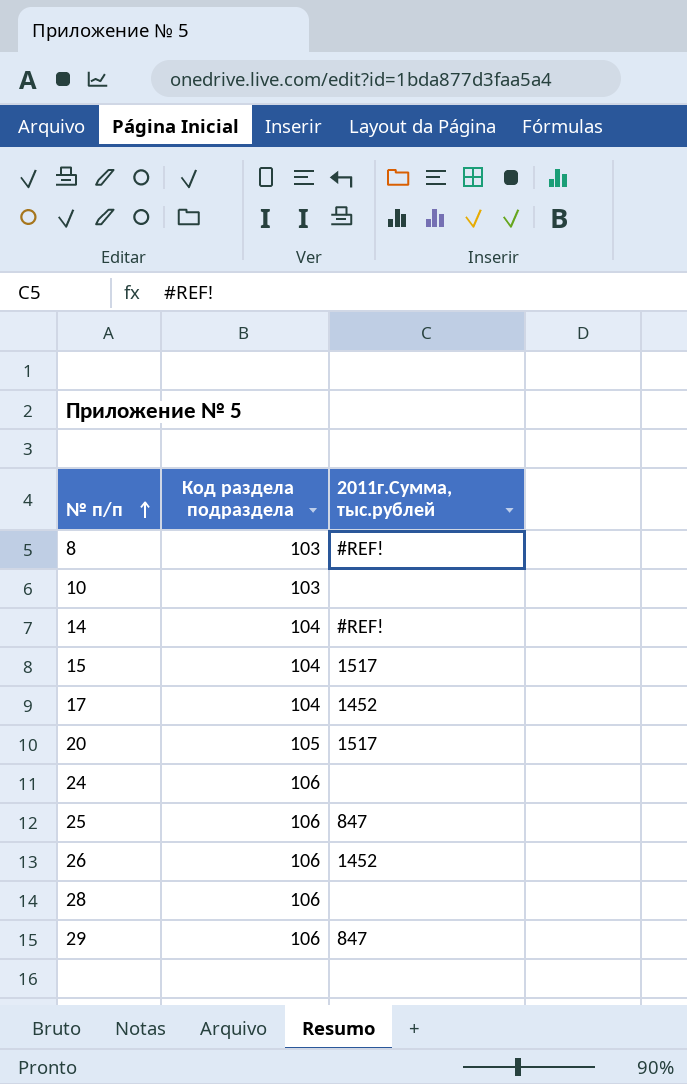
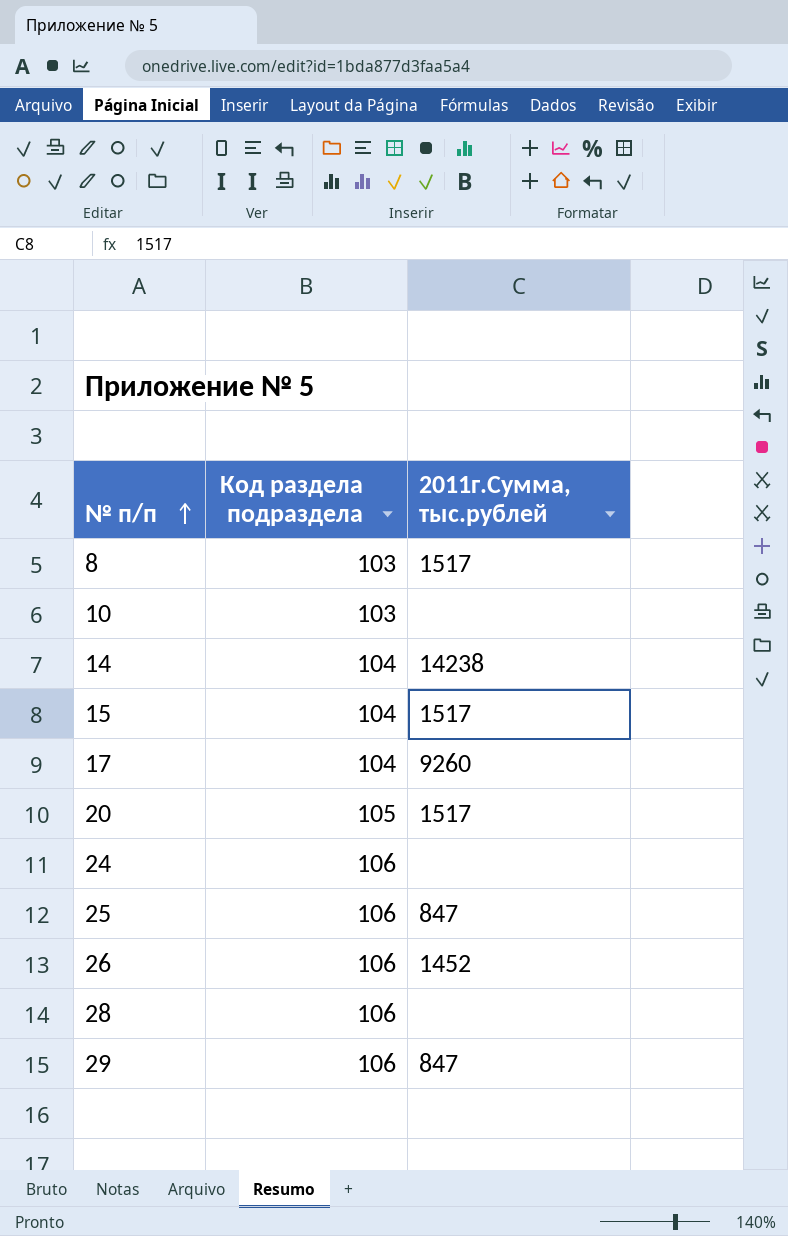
8 | 2011г.Сумма, тыс.рублей: #REF! -> 1517
14 | 2011г.Сумма, тыс.рублей: #REF! -> 14238
17 | 2011г.Сумма, тыс.рублей: 1452 -> 9260

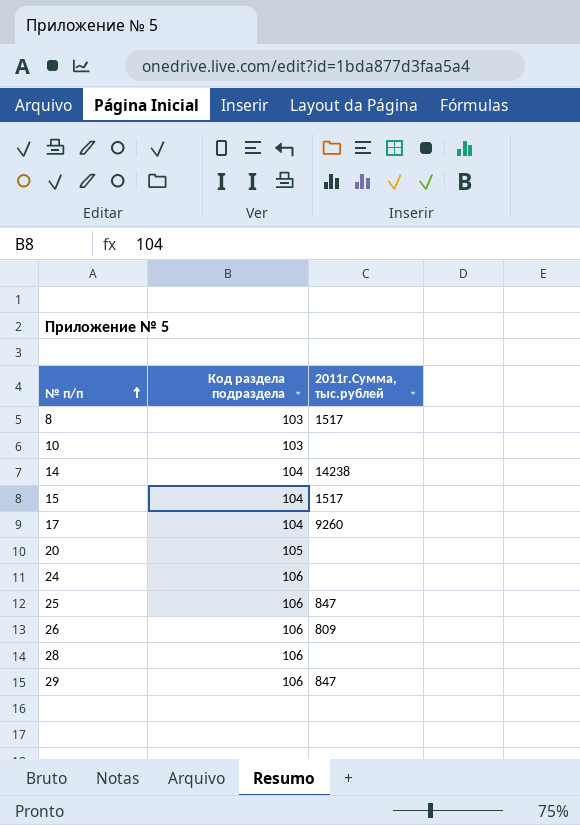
20 | 2011г.Сумма, тыс.рублей: 1517 -> none
26 | 2011г.Сумма, тыс.рублей: 1452 -> 809

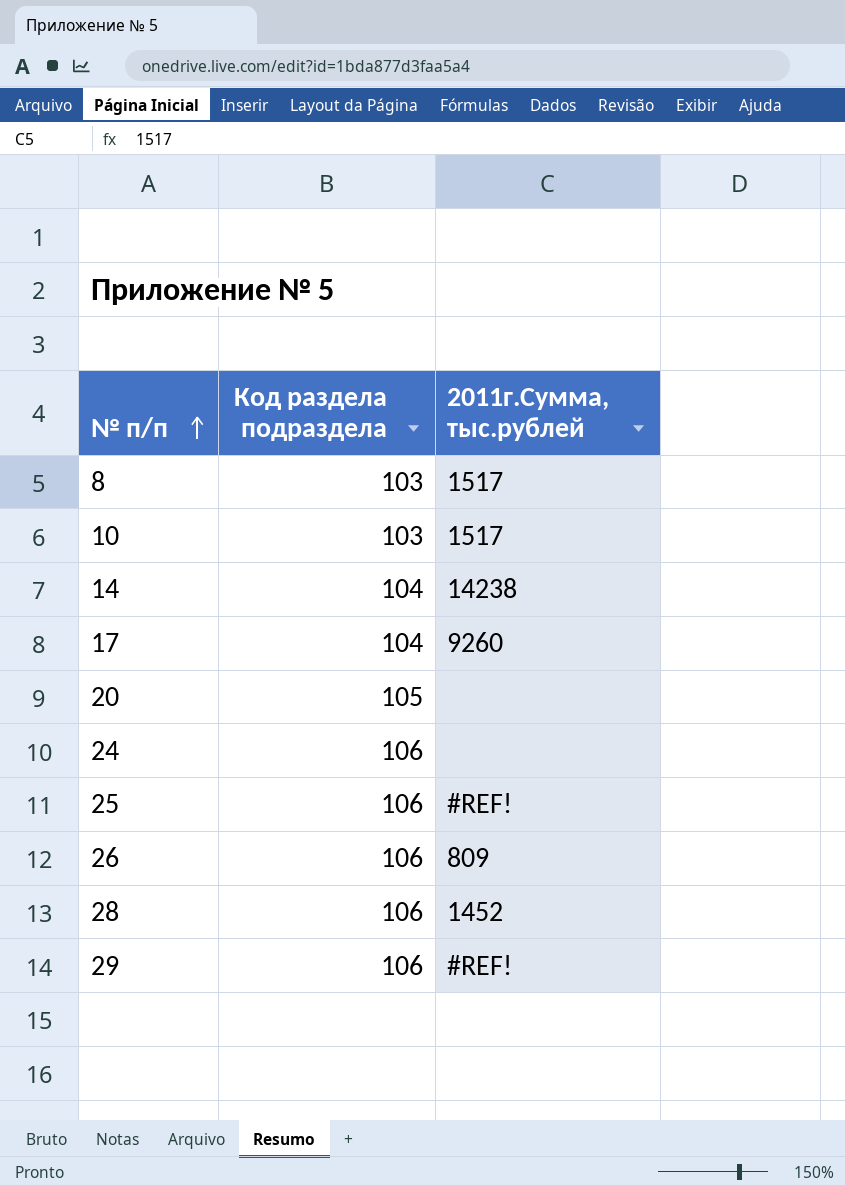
row 15: 104 | 1517 -> none
10 | 2011г.Сумма, тыс.рублей: none -> 1517
25 | 2011г.Сумма, тыс.рублей: 847 -> #REF!
28 | 2011г.Сумма, тыс.рублей: none -> 1452
29 | 2011г.Сумма, тыс.рублей: 847 -> #REF!

